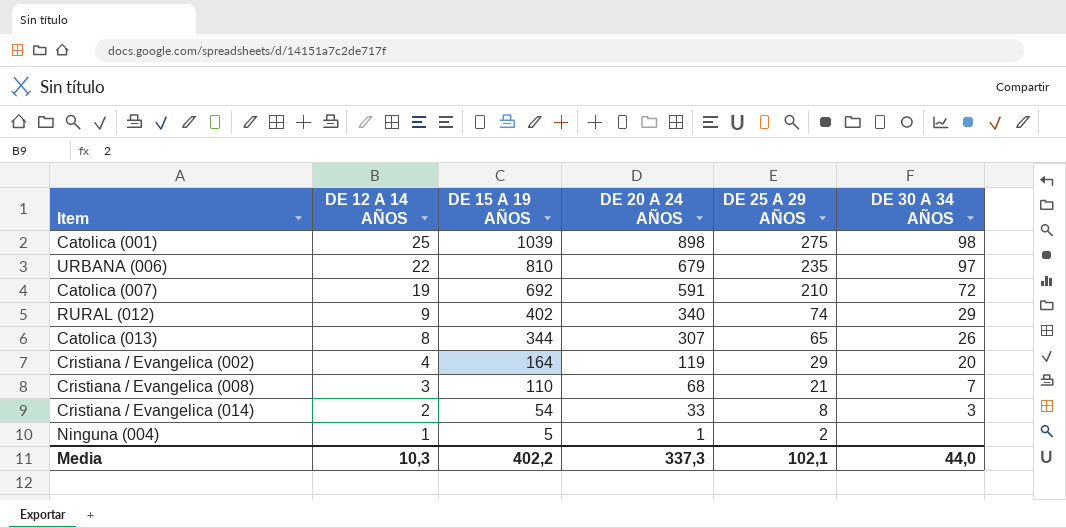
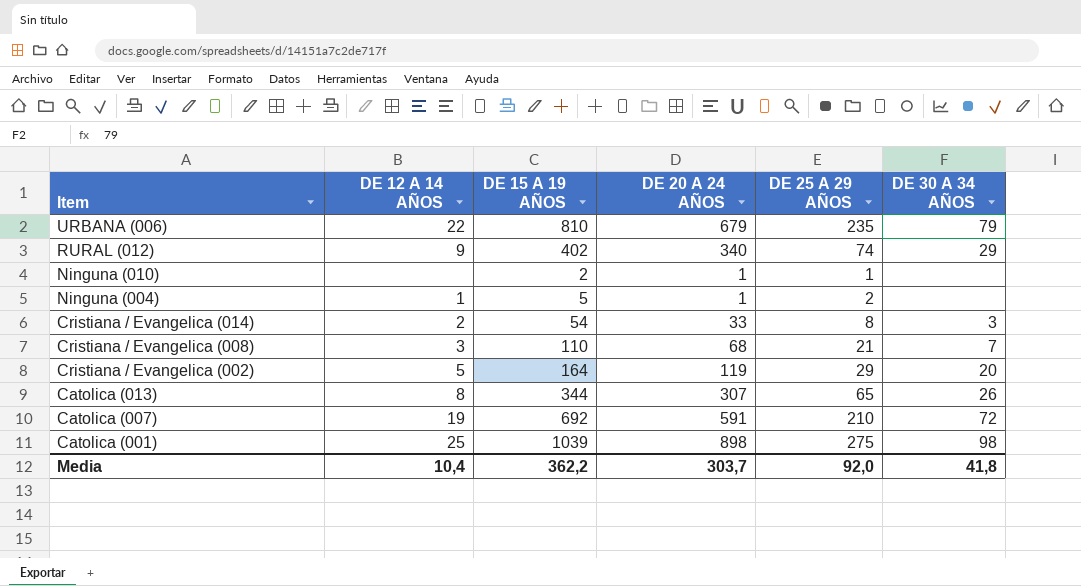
row order: DE 12 A 14 AÑOS descending -> Item descending
URBANA (006) | DE 30 A 34 AÑOS: 97 -> 79
row Ninguna (010): none -> none | 2 | 1 | 1 | none
Cristiana / Evangelica (002) | DE 12 A 14 AÑOS: 4 -> 5
Media | DE 12 A 14 AÑOS: 10,3 -> 10,4
Media | DE 15 A 19 AÑOS: 402,2 -> 362,2
Media | DE 20 A 24 AÑOS: 337,3 -> 303,7
Media | DE 25 A 29 AÑOS: 102,1 -> 92,0
Media | DE 30 A 34 AÑOS: 44,0 -> 41,8

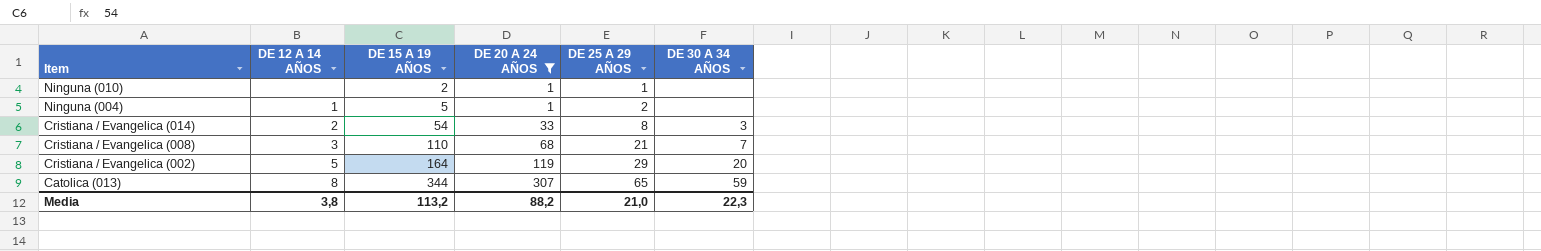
filter: none -> DE 20 A 24 AÑOS <= 307
Catolica (013) | DE 30 A 34 AÑOS: 26 -> 59
Media | DE 12 A 14 AÑOS: 10,4 -> 3,8
Media | DE 15 A 19 AÑOS: 362,2 -> 113,2
Media | DE 20 A 24 AÑOS: 303,7 -> 88,2
Media | DE 25 A 29 AÑOS: 92,0 -> 21,0
Media | DE 30 A 34 AÑOS: 41,8 -> 22,3

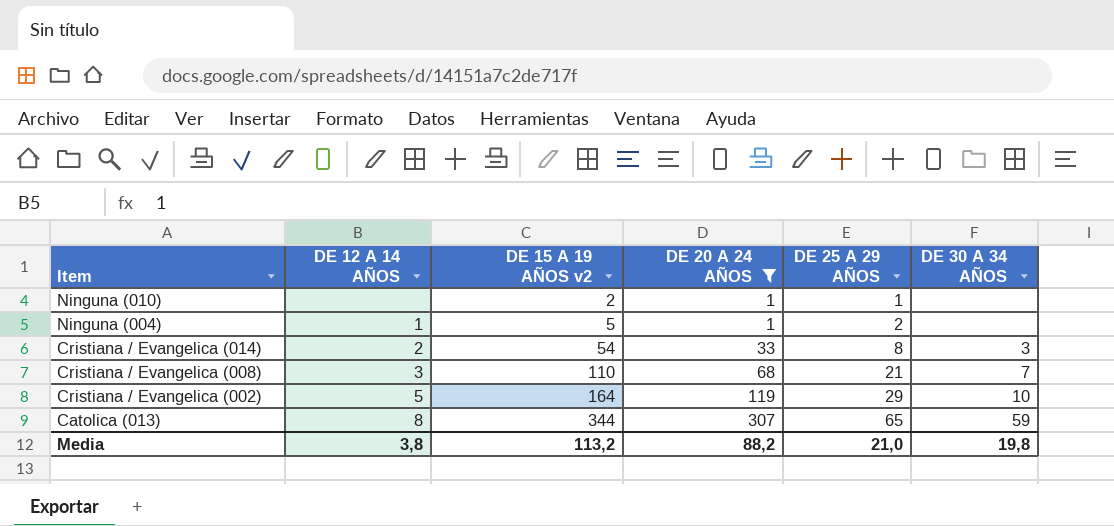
column name: DE 15 A 19 AÑOS -> DE 15 A 19 AÑOS v2
Cristiana / Evangelica (002) | DE 30 A 34 AÑOS: 20 -> 10
Media | DE 30 A 34 AÑOS: 22,3 -> 19,8

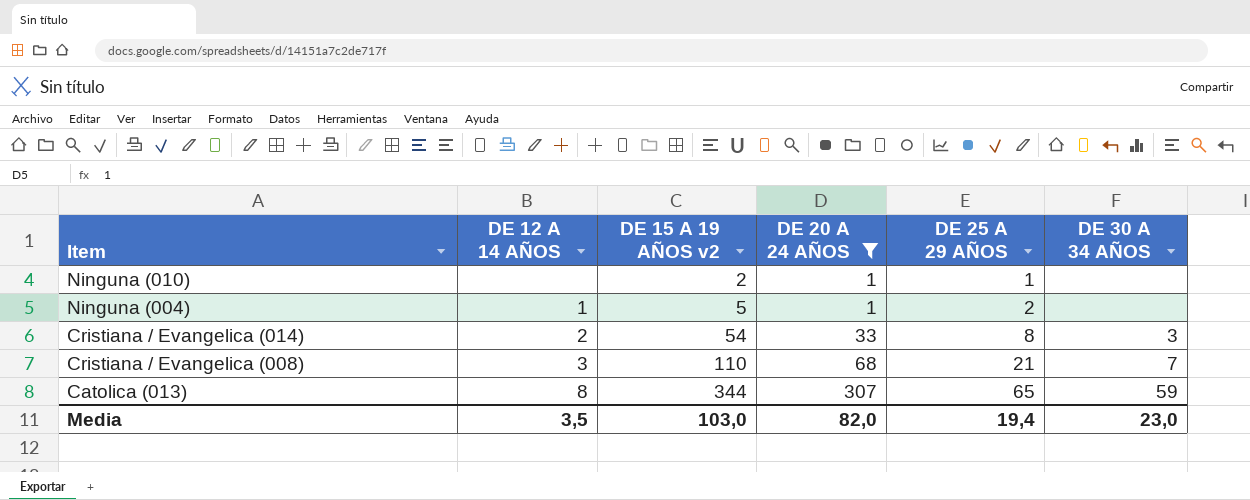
row Cristiana / Evangelica (002): 5 | 164 | 119 | 29 | 10 -> none
Media | DE 12 A 14 AÑOS: 3,8 -> 3,5
Media | DE 15 A 19 AÑOS v2: 113,2 -> 103,0
Media | DE 20 A 24 AÑOS: 88,2 -> 82,0
Media | DE 25 A 29 AÑOS: 21,0 -> 19,4
Media | DE 30 A 34 AÑOS: 19,8 -> 23,0

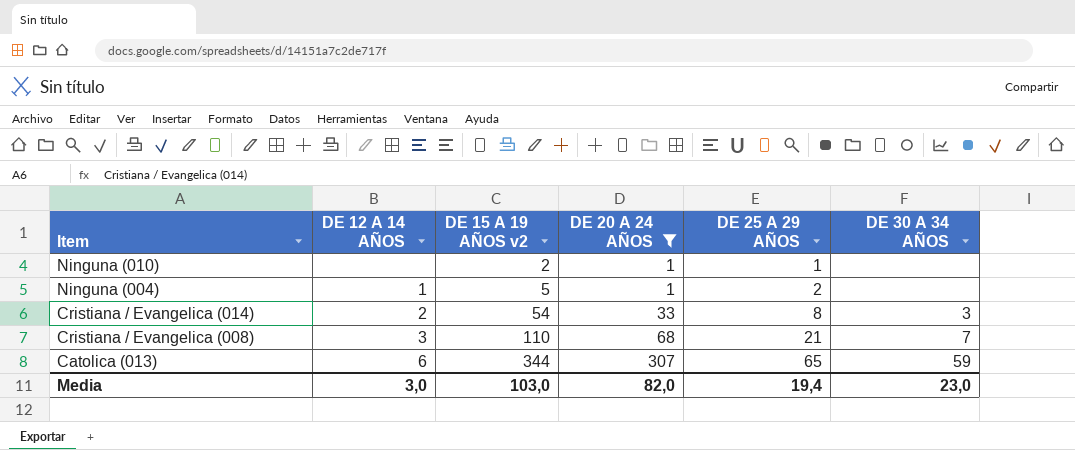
Catolica (013) | DE 12 A 14 AÑOS: 8 -> 6
Media | DE 12 A 14 AÑOS: 3,5 -> 3,0

